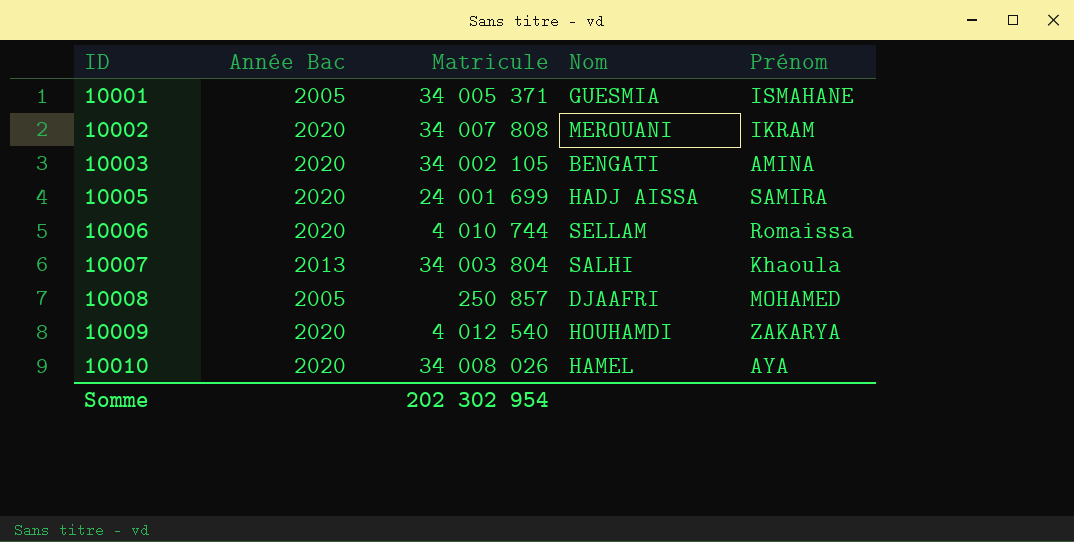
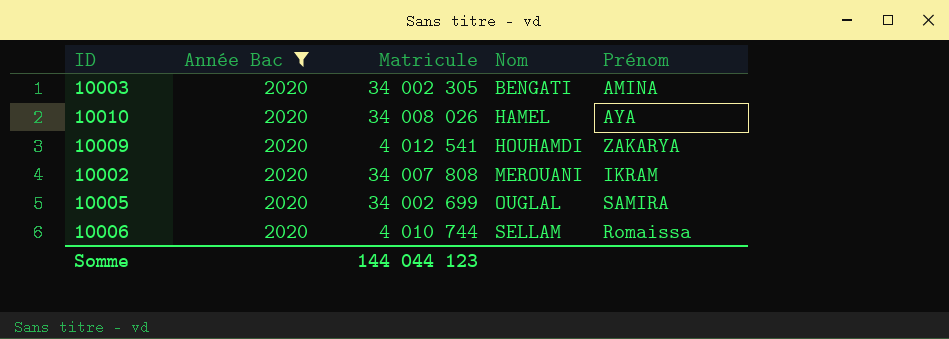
filter: none -> Année Bac = 2020
row order: ID ascending -> Nom ascending
10003 | Matricule: 34 002 105 -> 34 002 305
10009 | Matricule: 4 012 540 -> 4 012 541
10005 | Matricule: 24 001 699 -> 34 002 699
10005 | Nom: HADJ AISSA -> OUGLAL
Somme | Matricule: 202 302 954 -> 144 044 123

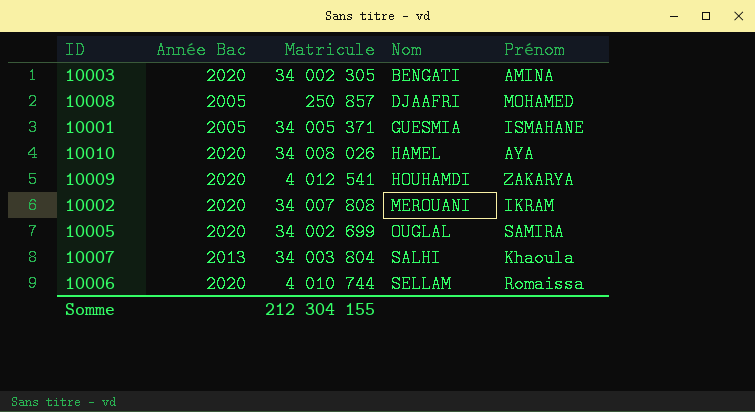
filter: Année Bac = 2020 -> none
Somme | Matricule: 144 044 123 -> 212 304 155

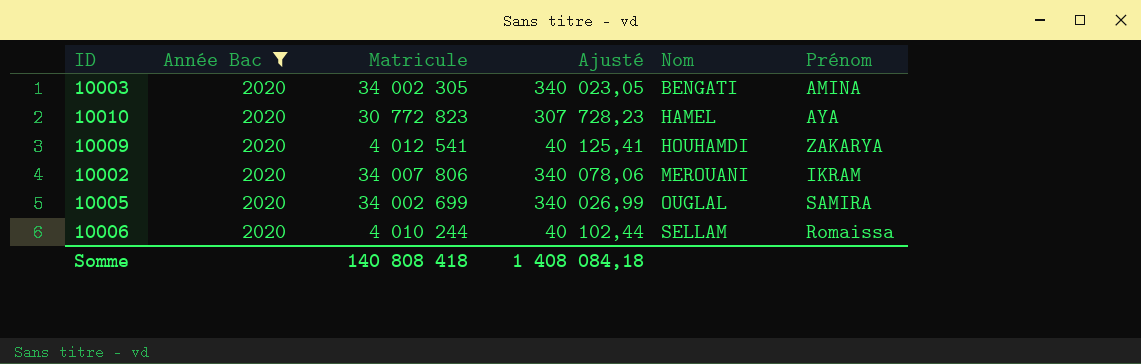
filter: none -> Année Bac = 2020
column Ajusté | formula: none -> [Matricule] * 0,01
10010 | Matricule: 34 008 026 -> 30 772 823
10002 | Matricule: 34 007 808 -> 34 007 806
10006 | Matricule: 4 010 744 -> 4 010 244
Somme | Matricule: 212 304 155 -> 140 808 418

